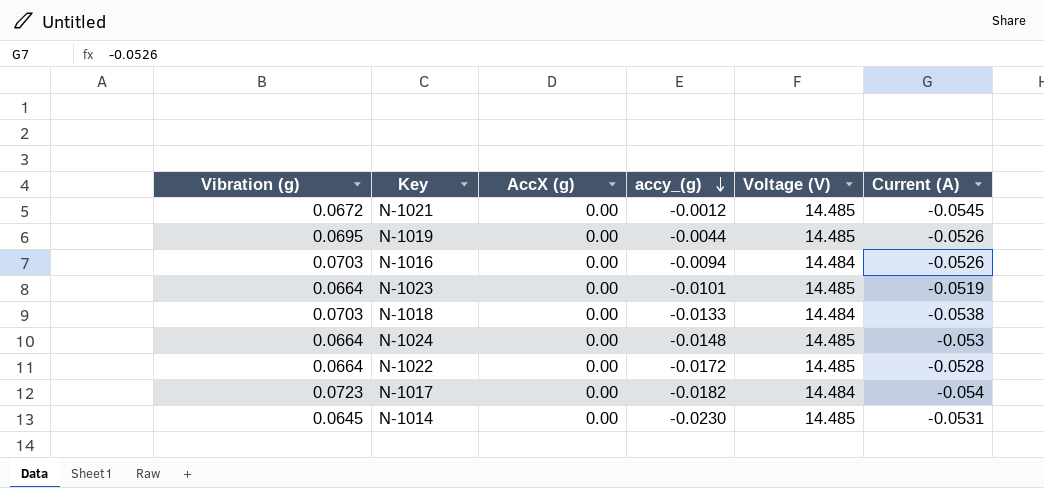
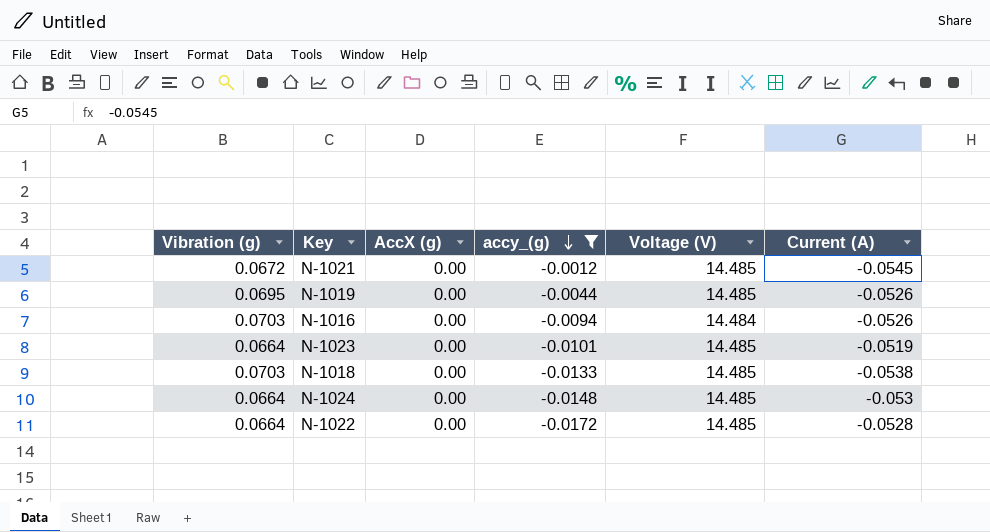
filter: none -> accy_(g) >= -0.0172
N-1018 | Voltage (V): 14.484 -> 14.485

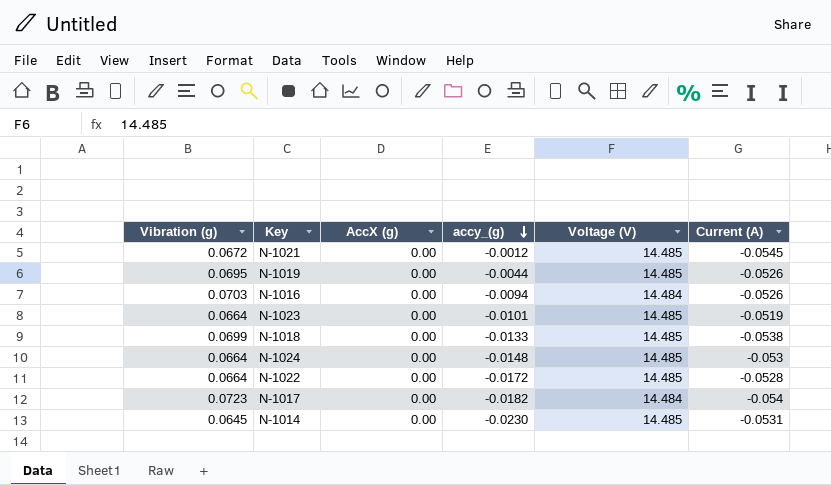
filter: accy_(g) >= -0.0172 -> none
N-1018 | Vibration (g): 0.0703 -> 0.0699

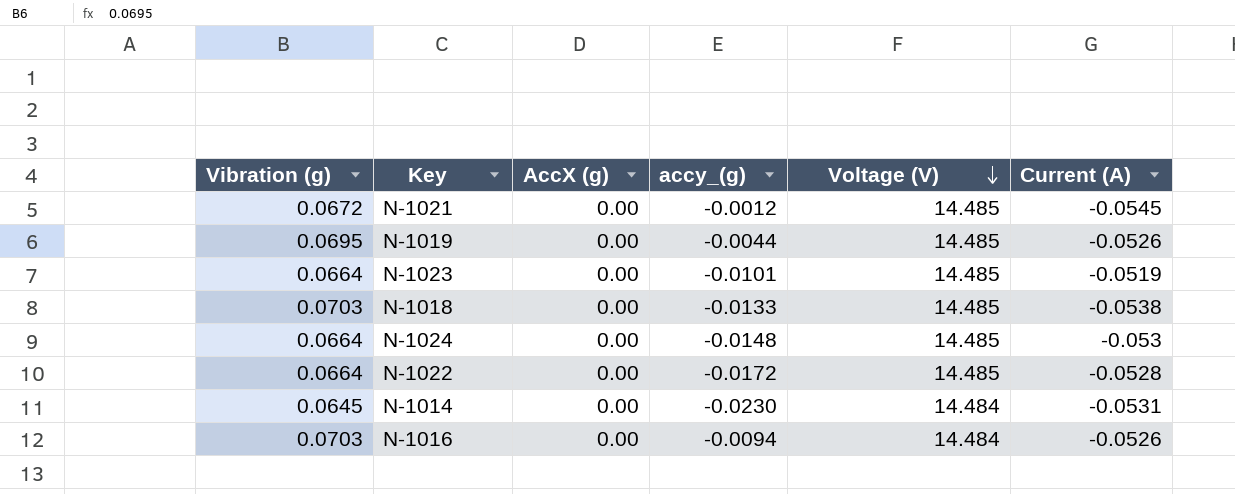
row order: accy_(g) descending -> Voltage (V) descending
row N-1017: 0.0723 | 0.00 | -0.0182 | 14.484 | -0.054 -> none
N-1018 | Vibration (g): 0.0699 -> 0.0703
N-1014 | Voltage (V): 14.485 -> 14.484

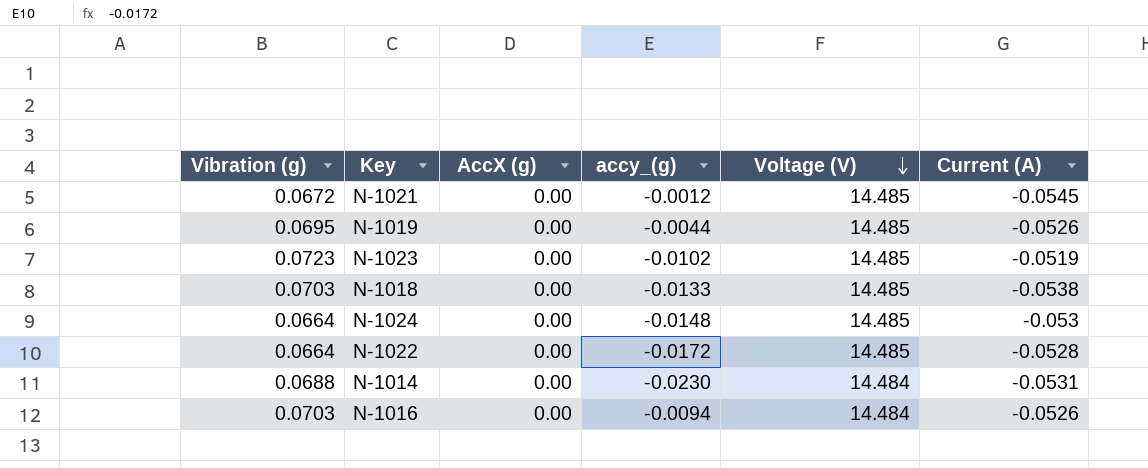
N-1023 | Vibration (g): 0.0664 -> 0.0723
N-1023 | accy_(g): -0.0101 -> -0.0102
N-1014 | Vibration (g): 0.0645 -> 0.0688

